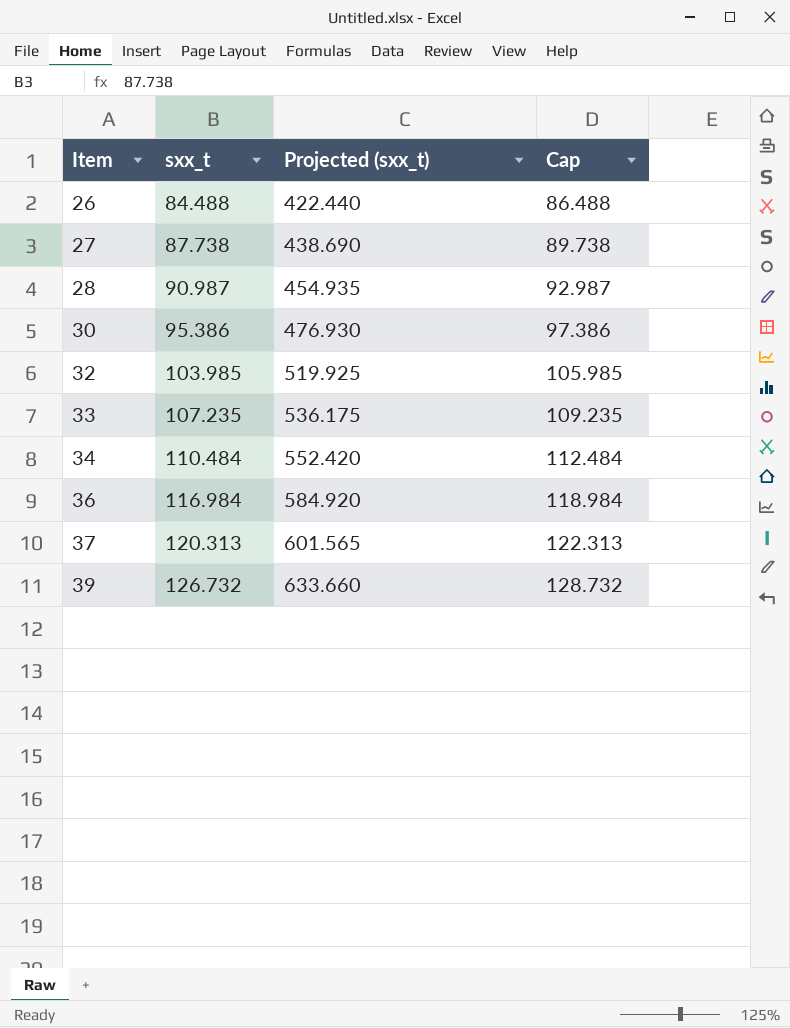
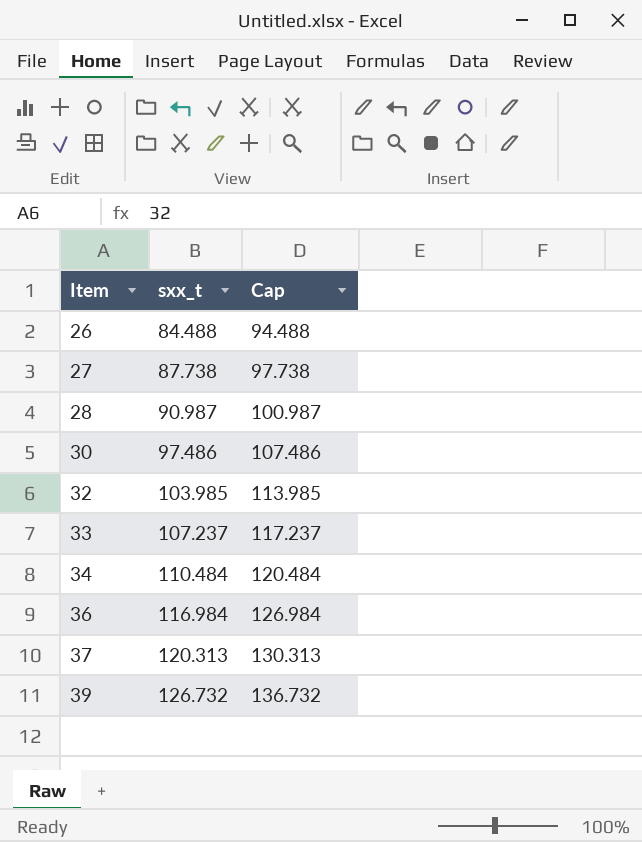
column Projected (sxx_t) | formula: [sxx_t] * 5 -> none
column Cap | formula: [sxx_t] + 2 -> [sxx_t] + 10
30 | sxx_t: 95.386 -> 97.486
33 | sxx_t: 107.235 -> 107.237

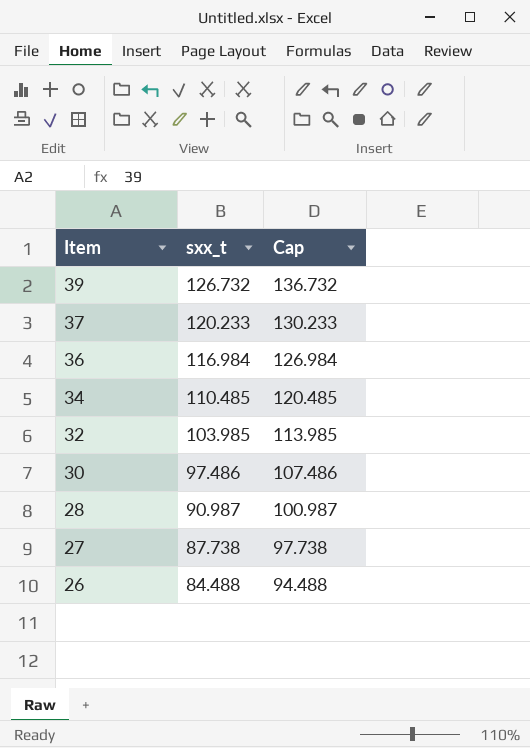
row order: Item ascending -> Item descending
row 33: 107.237 | 117.237 -> none
37 | sxx_t: 120.313 -> 120.233
37 | Cap: 130.313 -> 130.233
34 | sxx_t: 110.484 -> 110.485
34 | Cap: 120.484 -> 120.485

